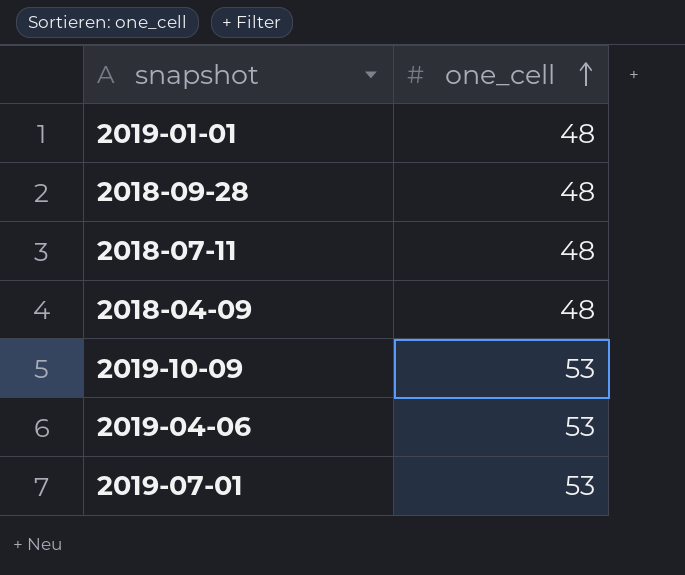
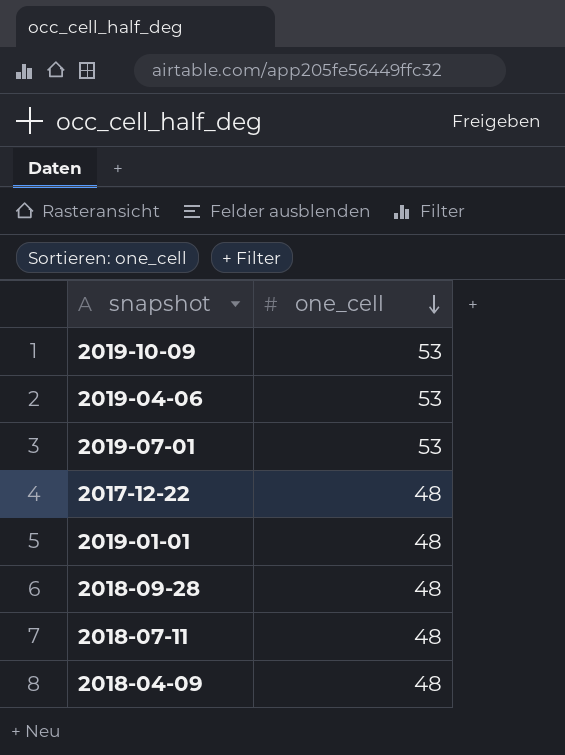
row order: one_cell ascending -> one_cell descending
row 2017-12-22: none -> 48

